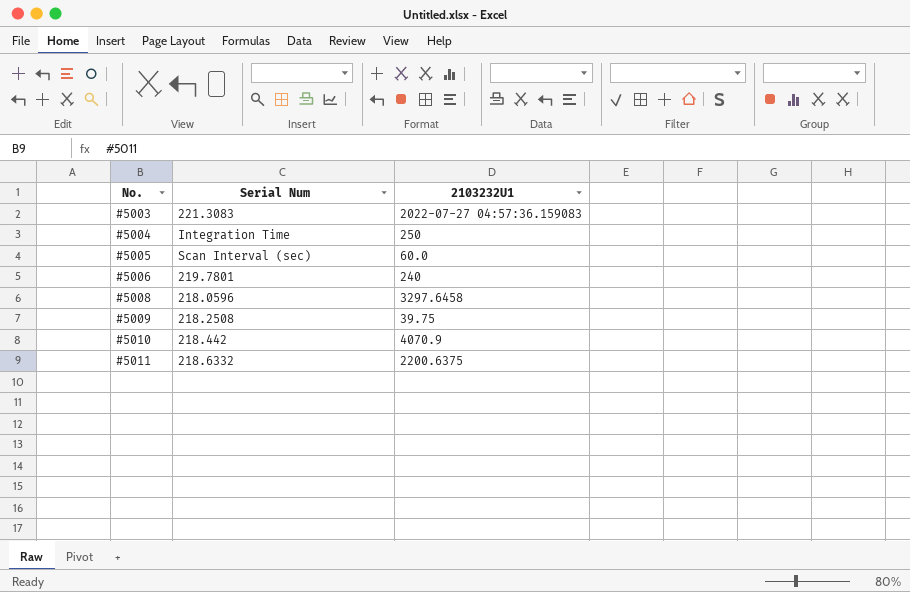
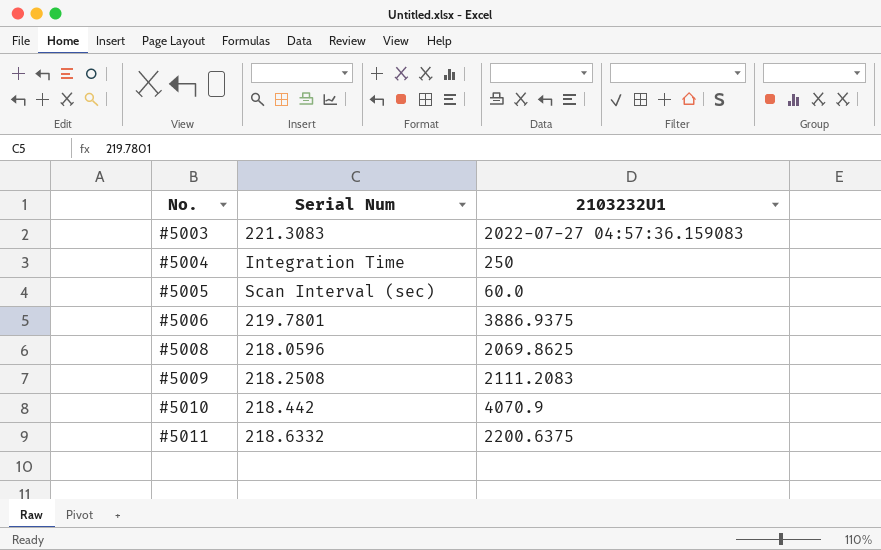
#5006 | 2103232U1: 240 -> 3886.9375
#5008 | 2103232U1: 3297.6458 -> 2069.8625
#5009 | 2103232U1: 39.75 -> 2111.2083

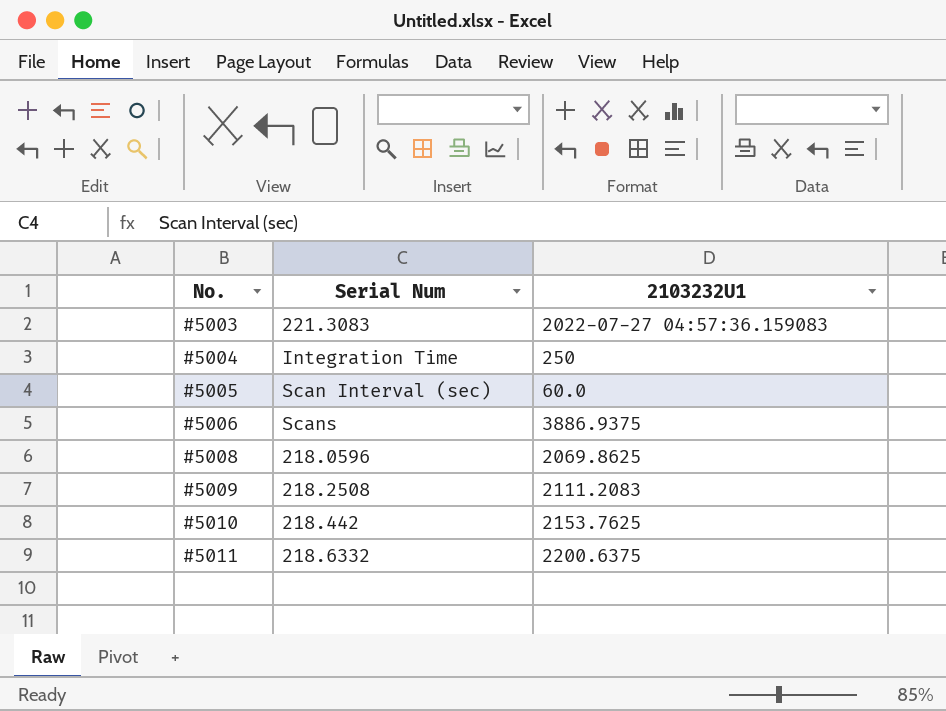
#5006 | Serial Num: 219.7801 -> Scans
#5010 | 2103232U1: 4070.9 -> 2153.7625

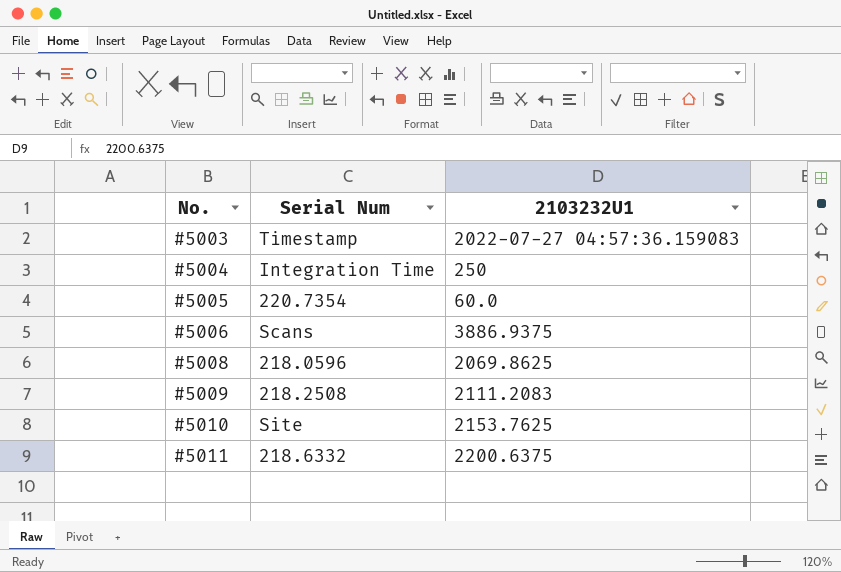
#5003 | Serial Num: 221.3083 -> Timestamp
#5005 | Serial Num: Scan Interval (sec) -> 220.7354
#5010 | Serial Num: 218.442 -> Site

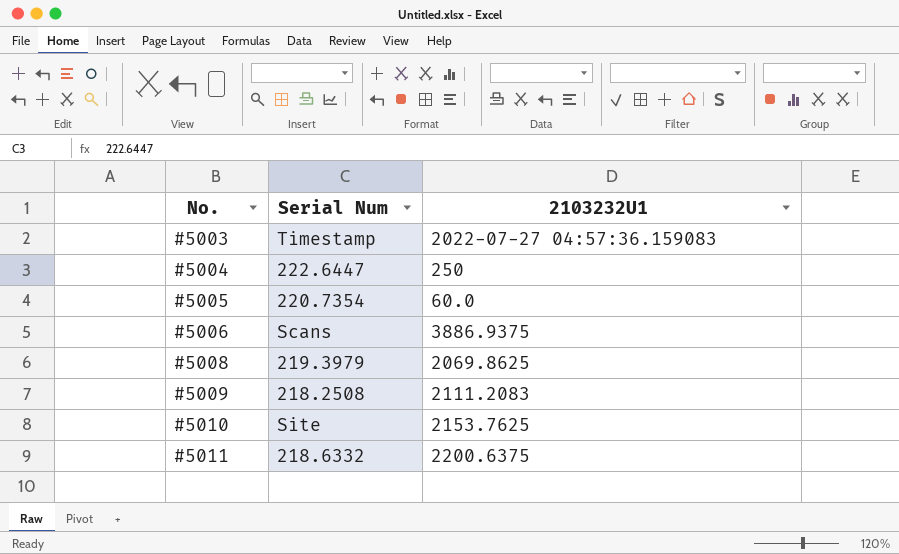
#5004 | Serial Num: Integration Time -> 222.6447
#5008 | Serial Num: 218.0596 -> 219.3979

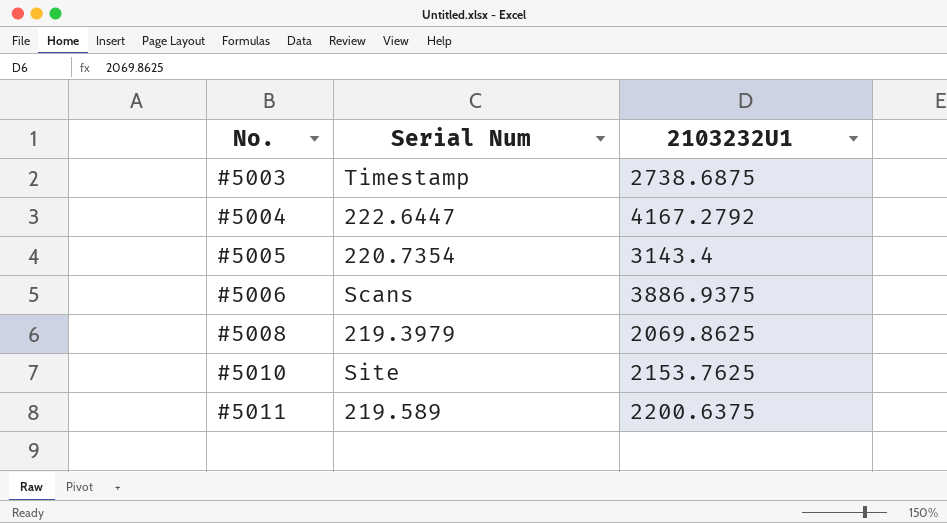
row #5009: 218.2508 | 2111.2083 -> none
#5003 | 2103232U1: 2022-07-27 04:57:36.159083 -> 2738.6875
#5004 | 2103232U1: 250 -> 4167.2792
#5005 | 2103232U1: 60.0 -> 3143.4
#5011 | Serial Num: 218.6332 -> 219.589

